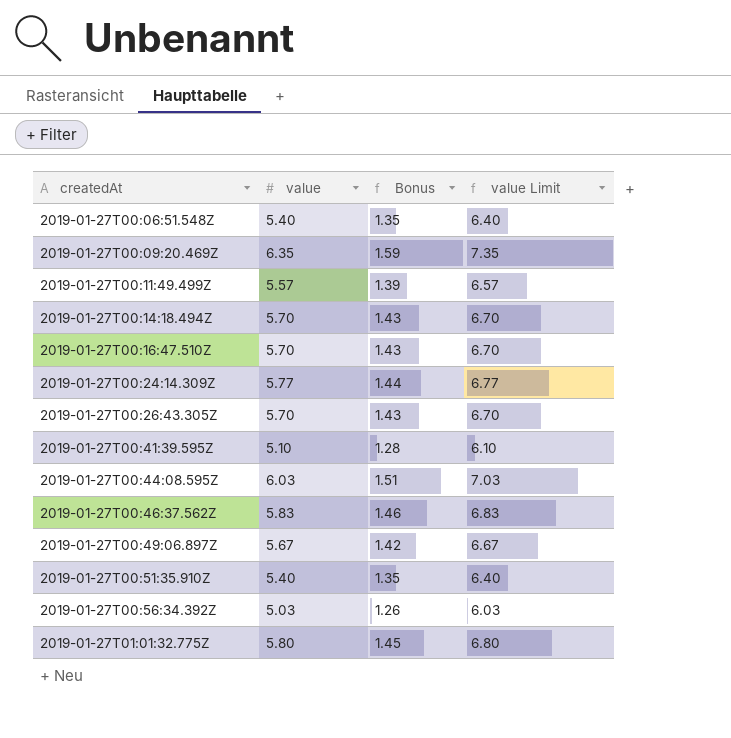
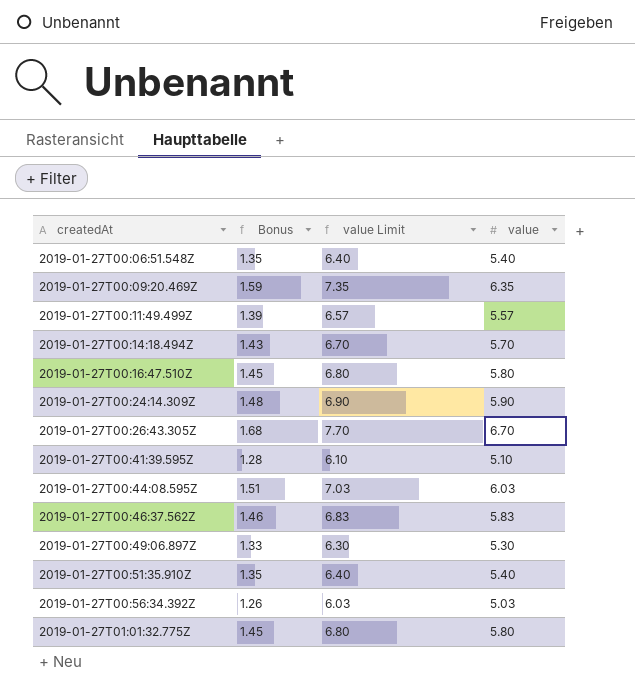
column value | position: 2 -> 4
2019-01-27T00:16:47.510Z | Bonus: 1.43 -> 1.45
2019-01-27T00:16:47.510Z | value Limit: 6.70 -> 6.80
2019-01-27T00:16:47.510Z | value: 5.70 -> 5.80
2019-01-27T00:24:14.309Z | Bonus: 1.44 -> 1.48
2019-01-27T00:24:14.309Z | value Limit: 6.77 -> 6.90
2019-01-27T00:24:14.309Z | value: 5.77 -> 5.90
2019-01-27T00:26:43.305Z | Bonus: 1.43 -> 1.68
2019-01-27T00:26:43.305Z | value Limit: 6.70 -> 7.70
2019-01-27T00:26:43.305Z | value: 5.70 -> 6.70
2019-01-27T00:49:06.897Z | Bonus: 1.42 -> 1.33
2019-01-27T00:49:06.897Z | value Limit: 6.67 -> 6.30
2019-01-27T00:49:06.897Z | value: 5.67 -> 5.30

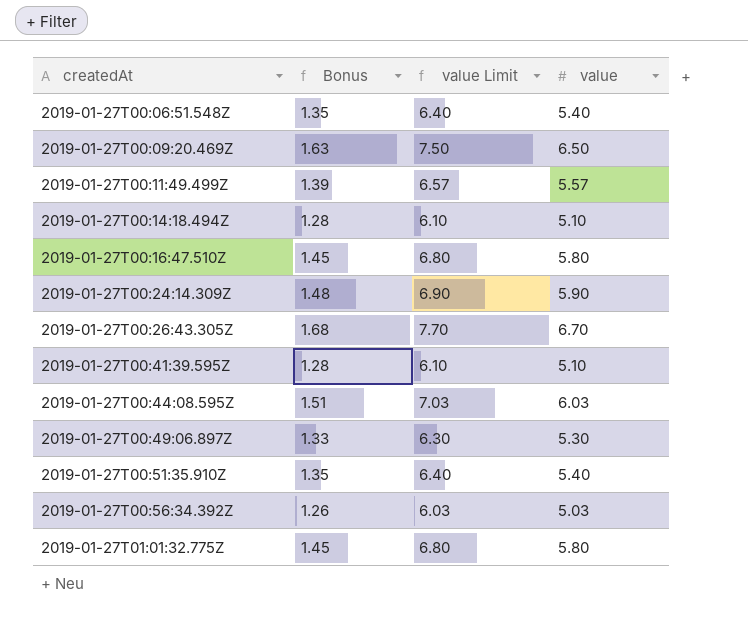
row 2019-01-27T00:46:37.562Z: 1.46 | 6.83 | 5.83 -> none
2019-01-27T00:09:20.469Z | Bonus: 1.59 -> 1.63
2019-01-27T00:09:20.469Z | value Limit: 7.35 -> 7.50
2019-01-27T00:09:20.469Z | value: 6.35 -> 6.50
2019-01-27T00:14:18.494Z | Bonus: 1.43 -> 1.28
2019-01-27T00:14:18.494Z | value Limit: 6.70 -> 6.10
2019-01-27T00:14:18.494Z | value: 5.70 -> 5.10

